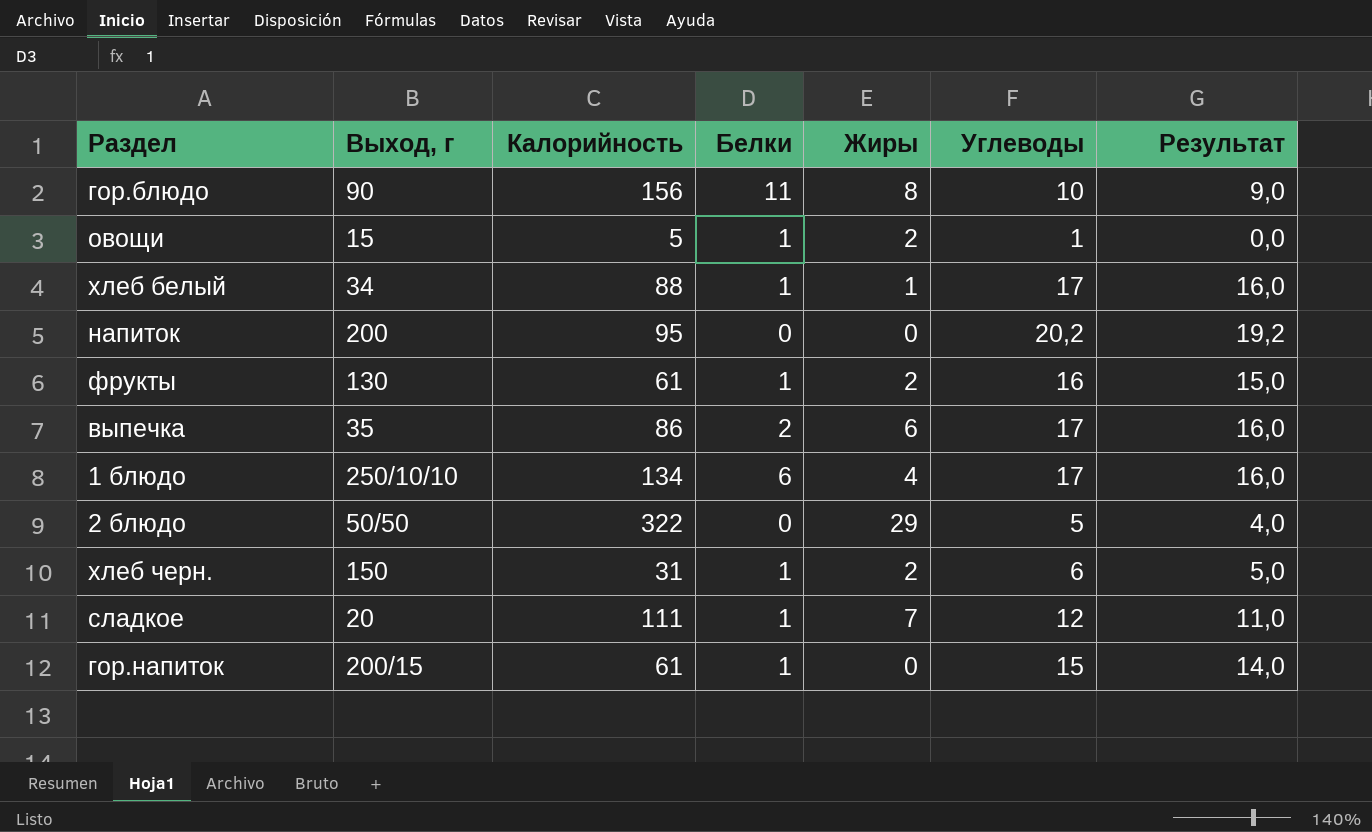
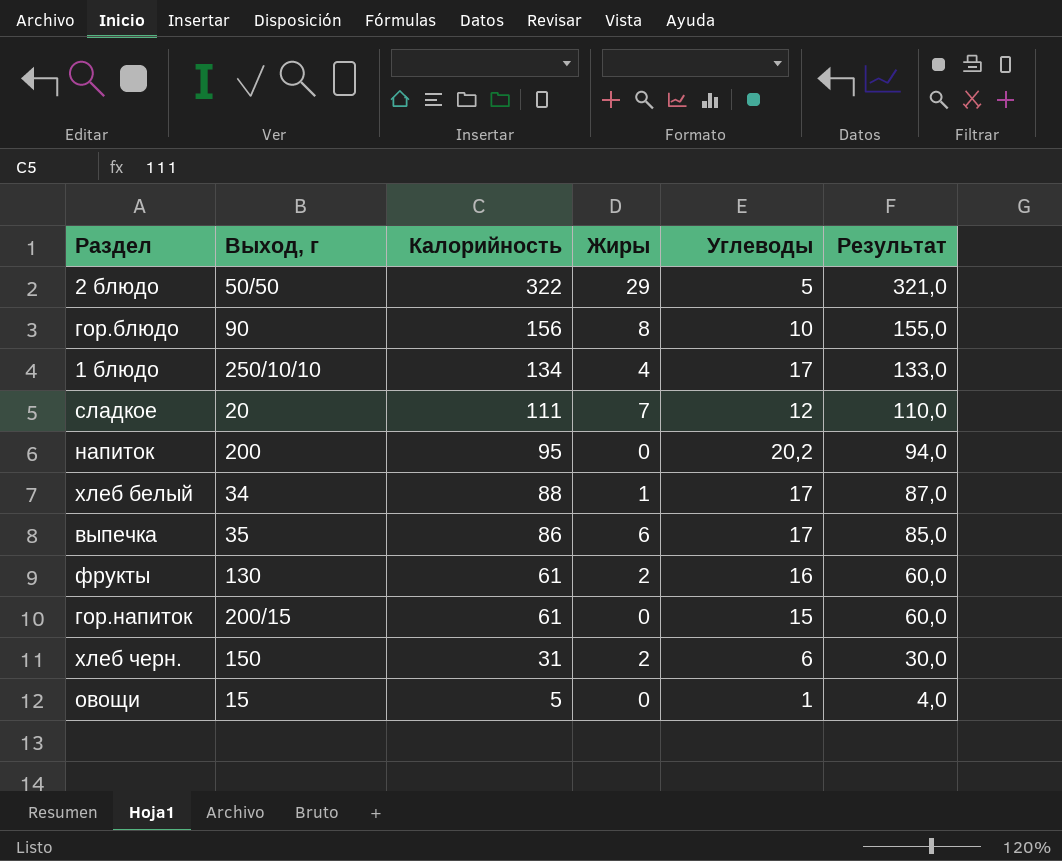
row order: none -> Калорийность descending
column Белки | position: 4 -> none
column Результат | formula: [Углеводы] - 1 -> [Калорийность] - 1
овощи | Жиры: 2 -> 0

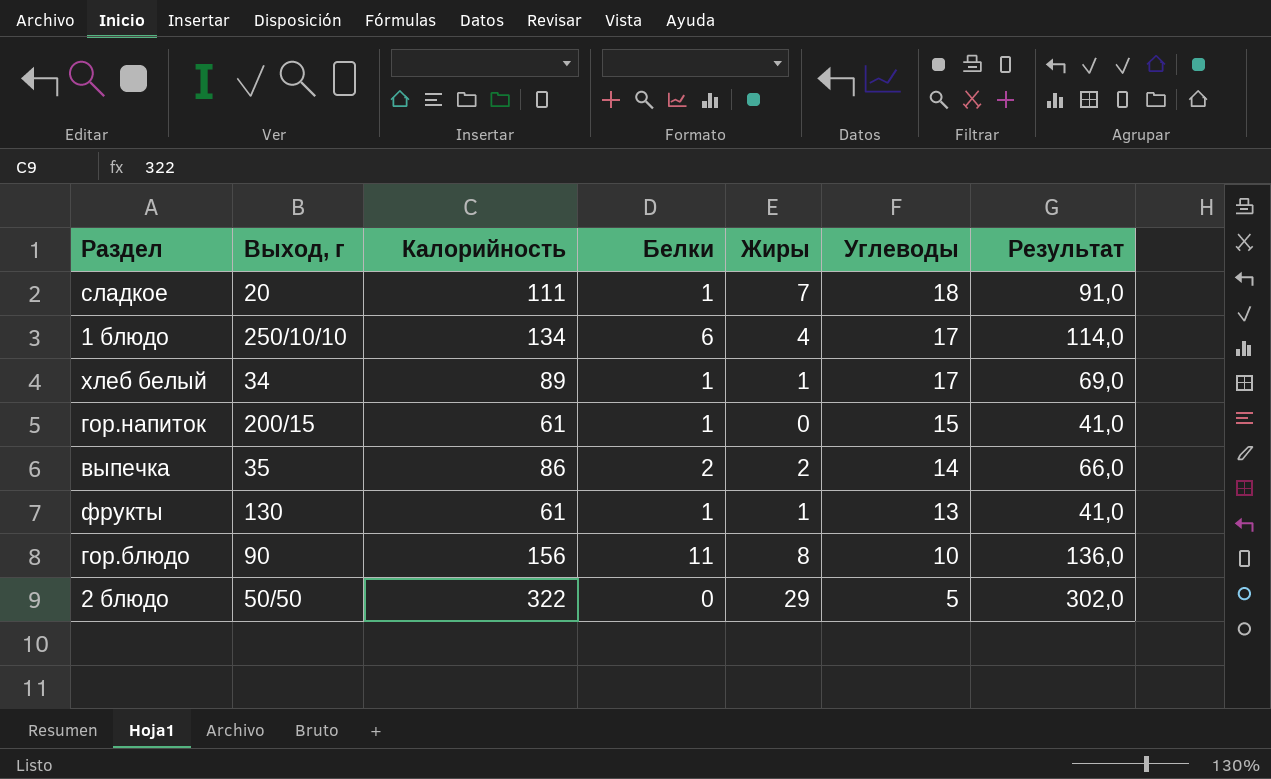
row order: Калорийность descending -> Углеводы descending
column Белки | position: none -> 4
column Результат | formula: [Калорийность] - 1 -> [Калорийность] - 20
row напиток: 200 | 95 | 0 | 20,2 | 94,0 -> none
row хлеб черн.: 150 | 31 | 2 | 6 | 30,0 -> none
row овощи: 15 | 5 | 0 | 1 | 4,0 -> none
сладкое | Углеводы: 12 -> 18
хлеб белый | Калорийность: 88 -> 89
выпечка | Жиры: 6 -> 2
выпечка | Углеводы: 17 -> 14
фрукты | Жиры: 2 -> 1
фрукты | Углеводы: 16 -> 13

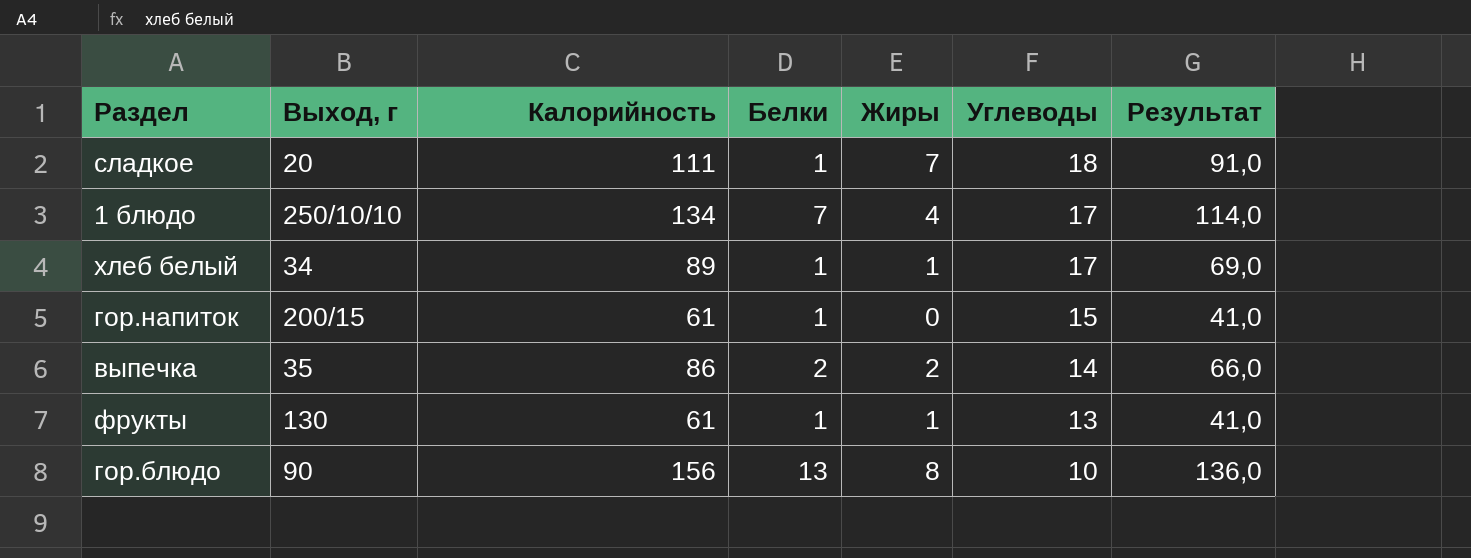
row 2 блюдо: 50/50 | 322 | 0 | 29 | 5 | 302,0 -> none
1 блюдо | Белки: 6 -> 7
гор.блюдо | Белки: 11 -> 13

